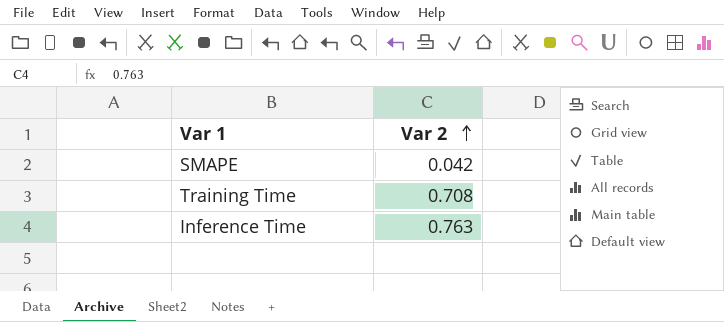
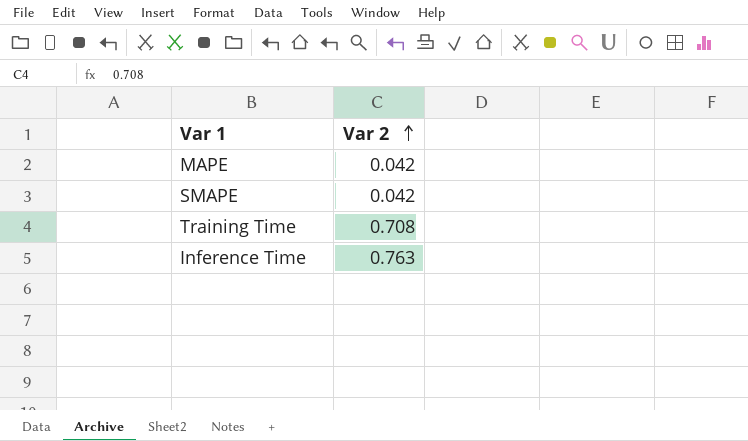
row MAPE: none -> 0.042

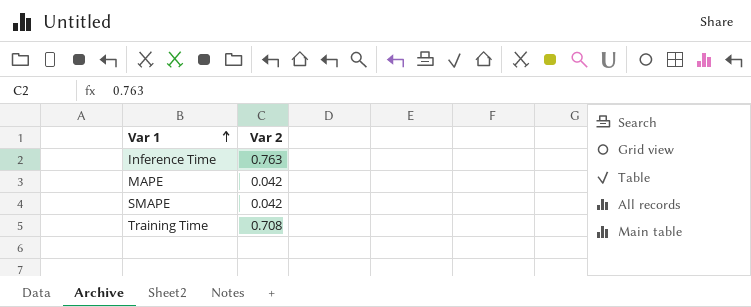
row order: Var 2 ascending -> Var 1 ascending

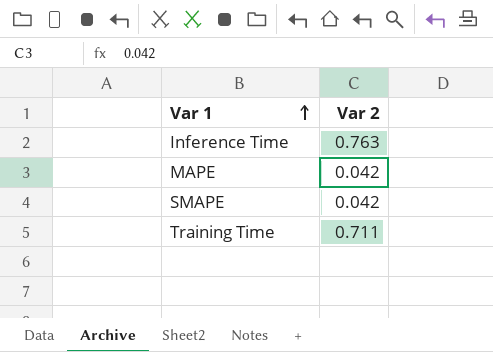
Training Time | Var 2: 0.708 -> 0.711

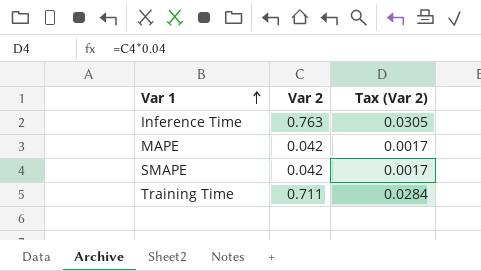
column Tax (Var 2) | formula: none -> [Var 2] * 0.04

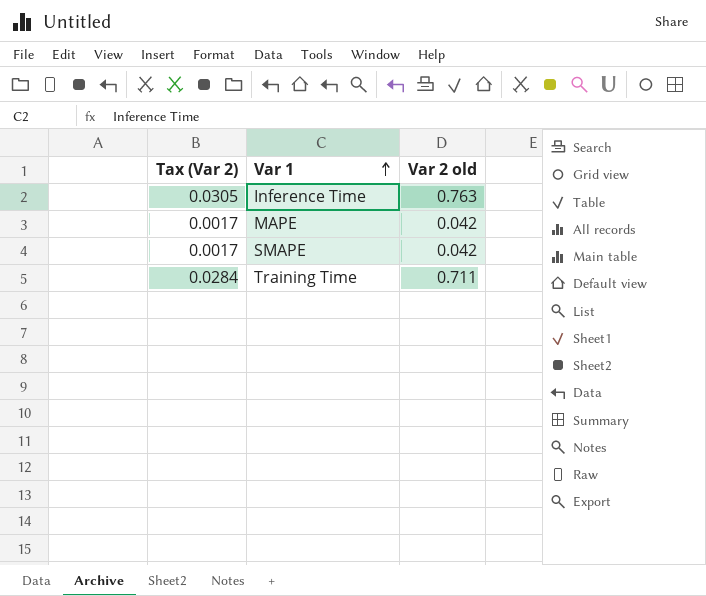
column Tax (Var 2) | position: 3 -> 1
column name: Var 2 -> Var 2 old

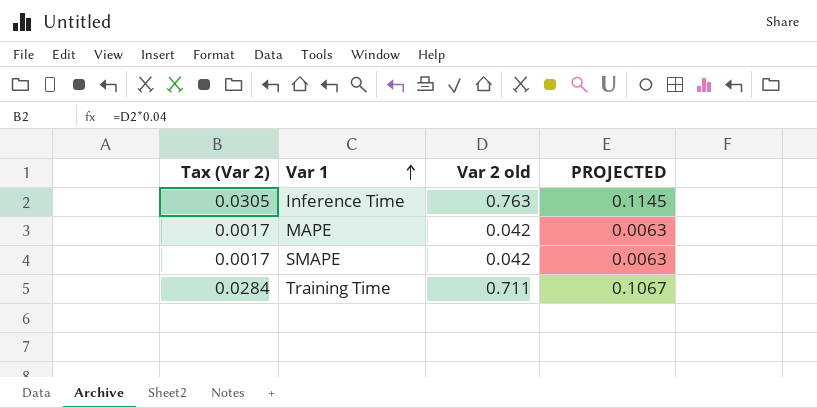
column PROJECTED | formula: none -> [Var 2 old] * 0.15

